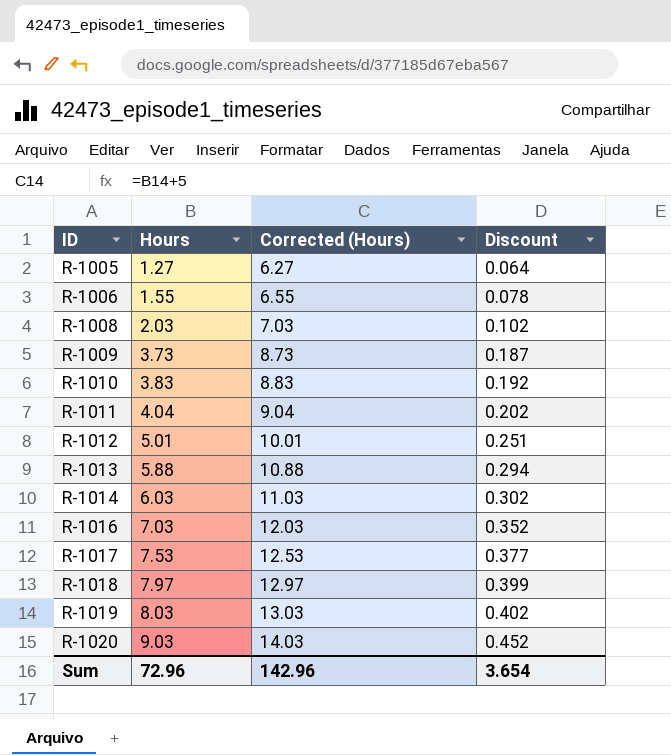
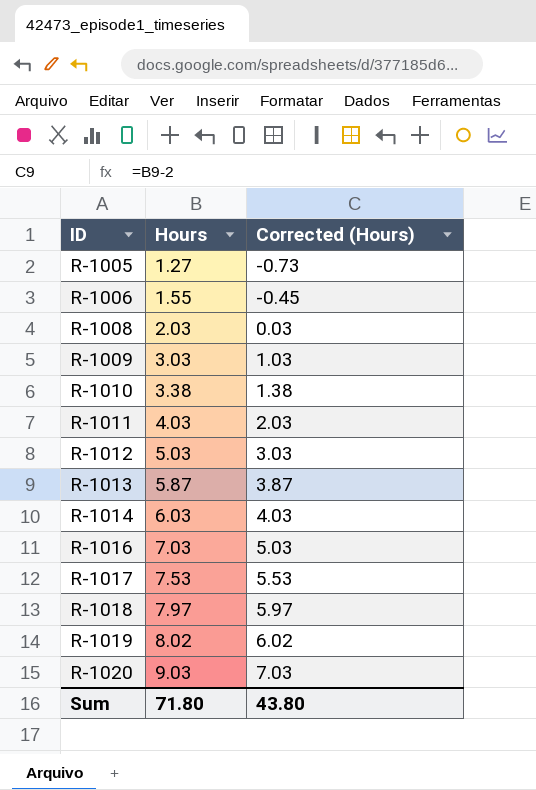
column Discount | formula: [Hours] * 0.05 -> none
column Corrected (Hours) | formula: [Hours] + 5 -> [Hours] - 2
R-1009 | Hours: 3.73 -> 3.03
R-1010 | Hours: 3.83 -> 3.38
R-1011 | Hours: 4.04 -> 4.03
R-1012 | Hours: 5.01 -> 5.03
R-1013 | Hours: 5.88 -> 5.87
R-1019 | Hours: 8.03 -> 8.02
Sum | Hours: 72.96 -> 71.80
Sum | Corrected (Hours): 142.96 -> 43.80

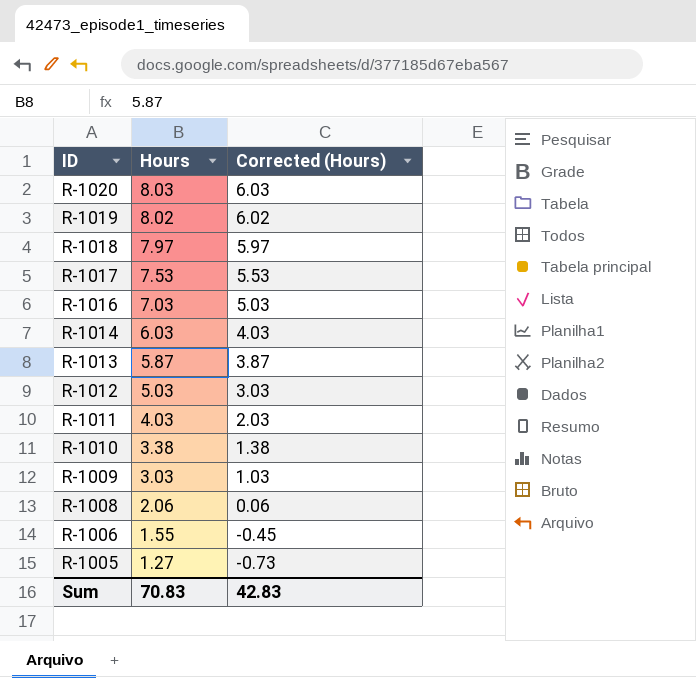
row order: ID ascending -> ID descending
R-1020 | Hours: 9.03 -> 8.03
R-1020 | Corrected (Hours): 7.03 -> 6.03
R-1008 | Hours: 2.03 -> 2.06
R-1008 | Corrected (Hours): 0.03 -> 0.06
Sum | Hours: 71.80 -> 70.83
Sum | Corrected (Hours): 43.80 -> 42.83

